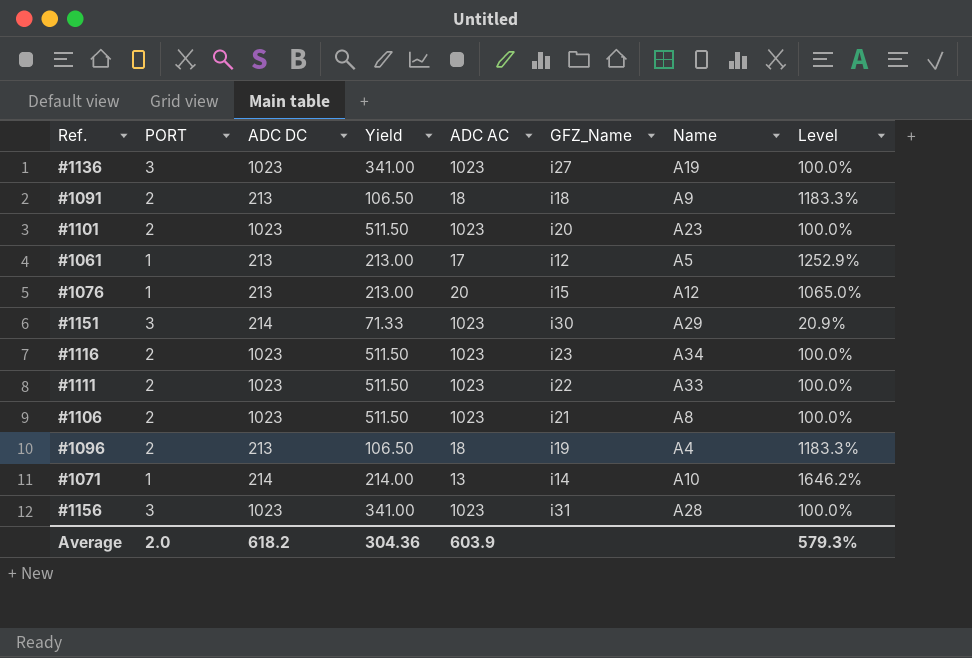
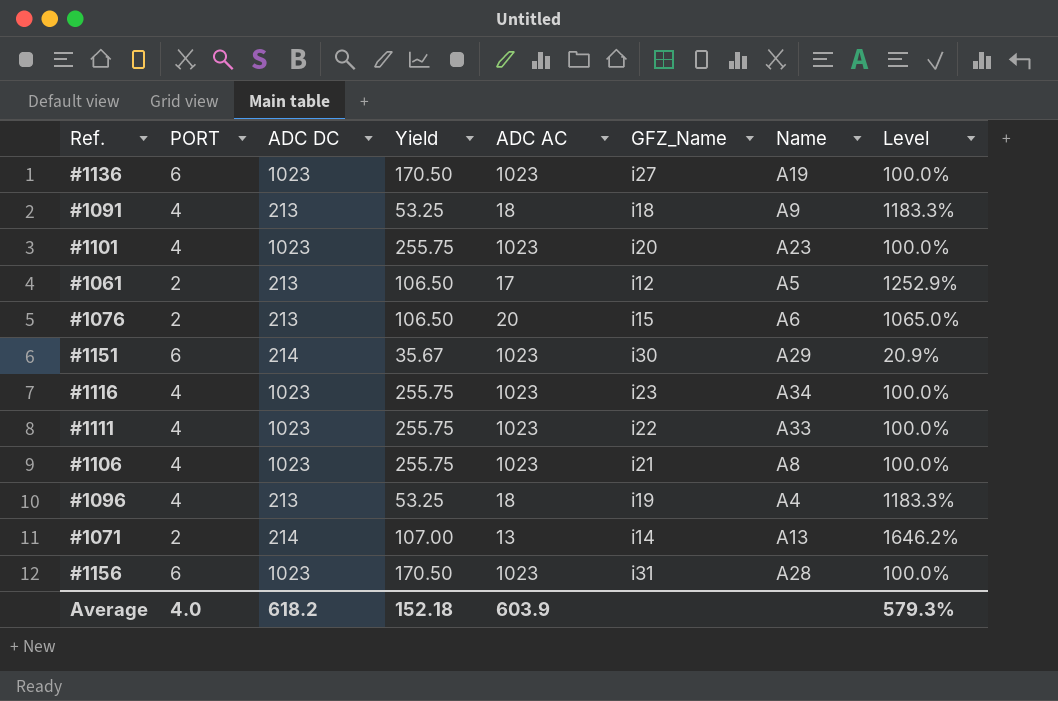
#1136 | PORT: 3 -> 6
#1136 | Yield: 341.00 -> 170.50
#1091 | PORT: 2 -> 4
#1091 | Yield: 106.50 -> 53.25
#1101 | PORT: 2 -> 4
#1101 | Yield: 511.50 -> 255.75
#1061 | PORT: 1 -> 2
#1061 | Yield: 213.00 -> 106.50
#1076 | PORT: 1 -> 2
#1076 | Yield: 213.00 -> 106.50
#1076 | Name: A12 -> A6
#1151 | PORT: 3 -> 6
#1151 | Yield: 71.33 -> 35.67
#1116 | PORT: 2 -> 4
#1116 | Yield: 511.50 -> 255.75
#1111 | PORT: 2 -> 4
#1111 | Yield: 511.50 -> 255.75
#1106 | PORT: 2 -> 4
#1106 | Yield: 511.50 -> 255.75
#1096 | PORT: 2 -> 4
#1096 | Yield: 106.50 -> 53.25
#1071 | PORT: 1 -> 2
#1071 | Yield: 214.00 -> 107.00
#1071 | Name: A10 -> A13
#1156 | PORT: 3 -> 6
#1156 | Yield: 341.00 -> 170.50
Average | PORT: 2.0 -> 4.0
Average | Yield: 304.36 -> 152.18

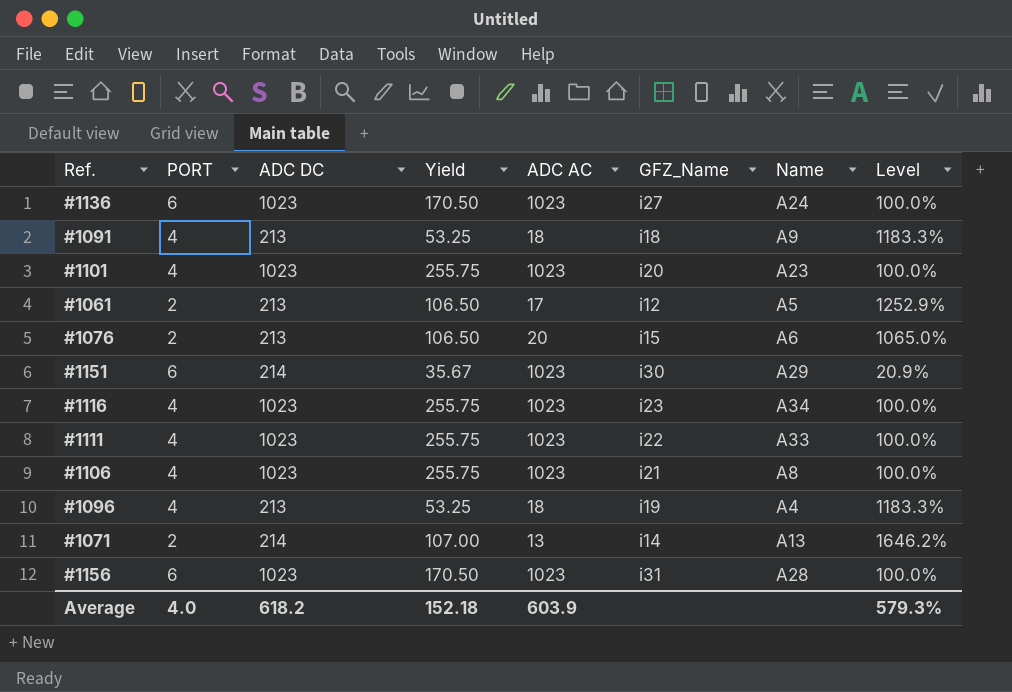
#1136 | Name: A19 -> A24

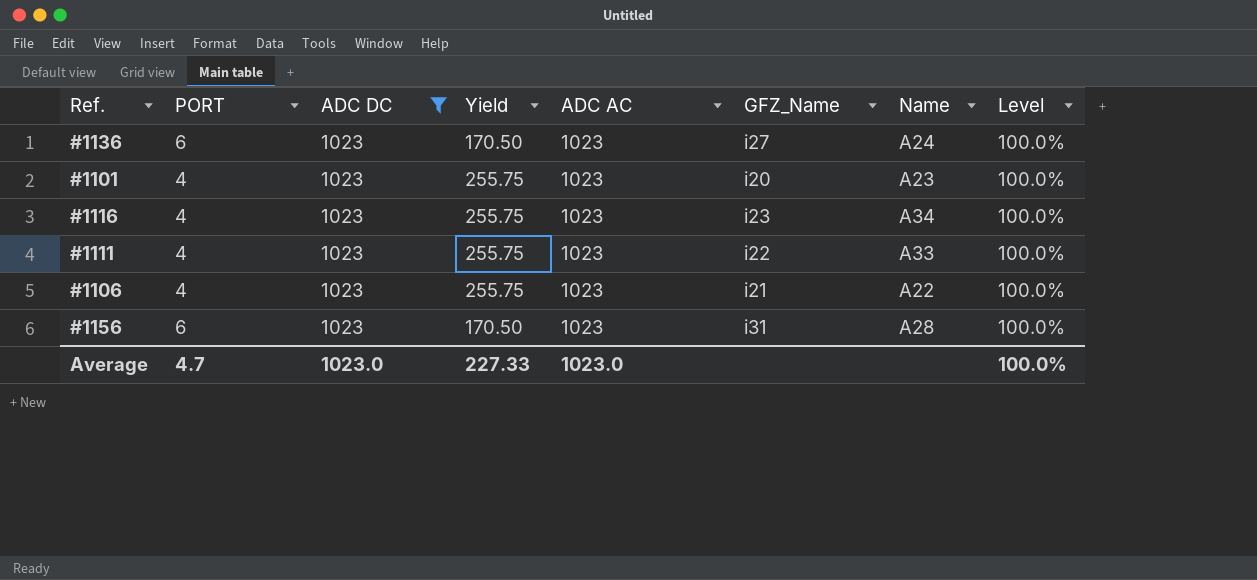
filter: none -> ADC DC = 1023
#1106 | Name: A8 -> A22
Average | PORT: 4.0 -> 4.7
Average | ADC DC: 618.2 -> 1023.0
Average | Yield: 152.18 -> 227.33
Average | ADC AC: 603.9 -> 1023.0
Average | Level: 579.3% -> 100.0%

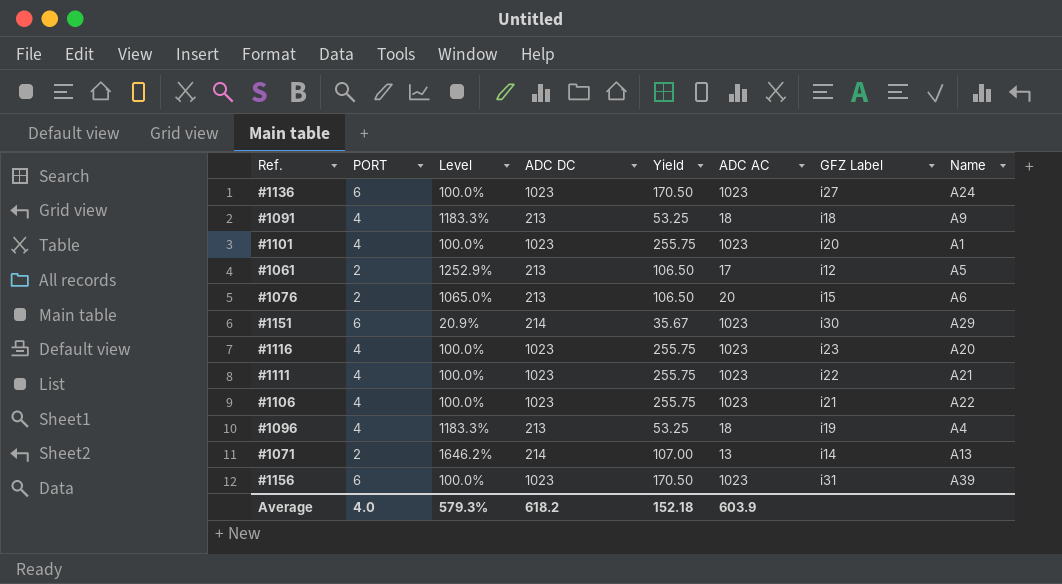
filter: ADC DC = 1023 -> none
column Level | position: 8 -> 3
column name: GFZ_Name -> GFZ Label
#1101 | Name: A23 -> A1
#1116 | Name: A34 -> A20
#1111 | Name: A33 -> A21
#1156 | Name: A28 -> A39
Average | PORT: 4.7 -> 4.0
Average | Level: 100.0% -> 579.3%
Average | ADC DC: 1023.0 -> 618.2
Average | Yield: 227.33 -> 152.18
Average | ADC AC: 1023.0 -> 603.9

